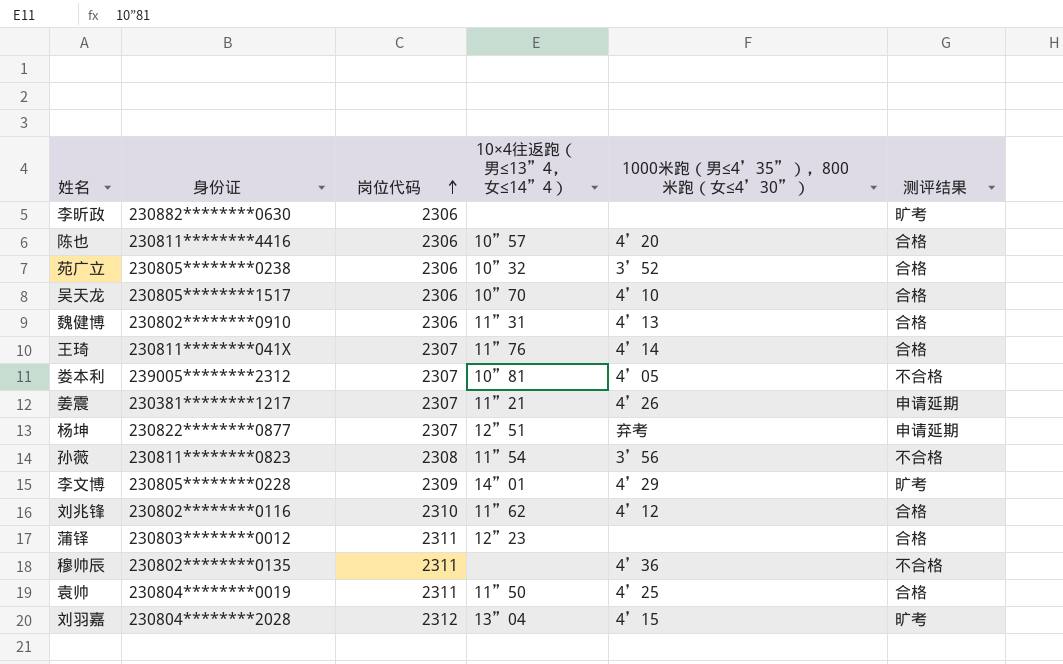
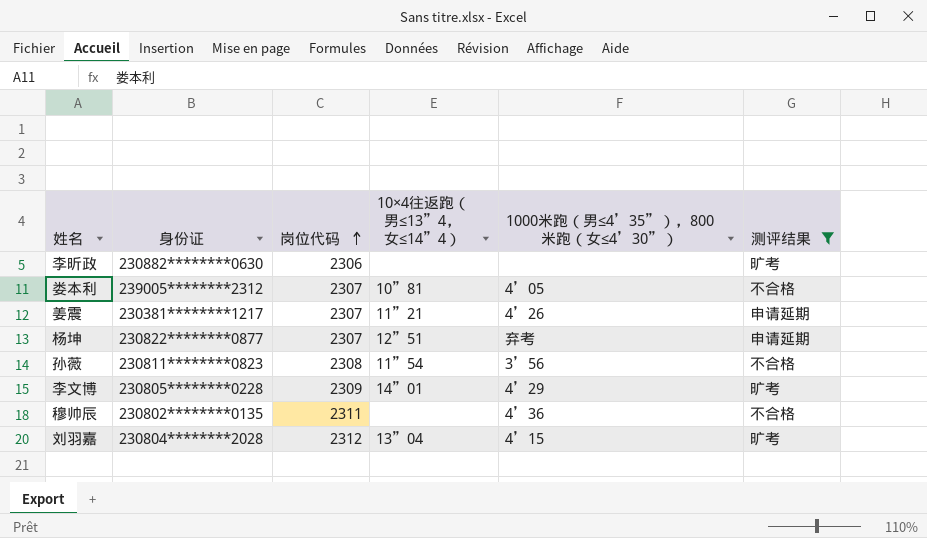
filter: none -> 测评结果 != 合格

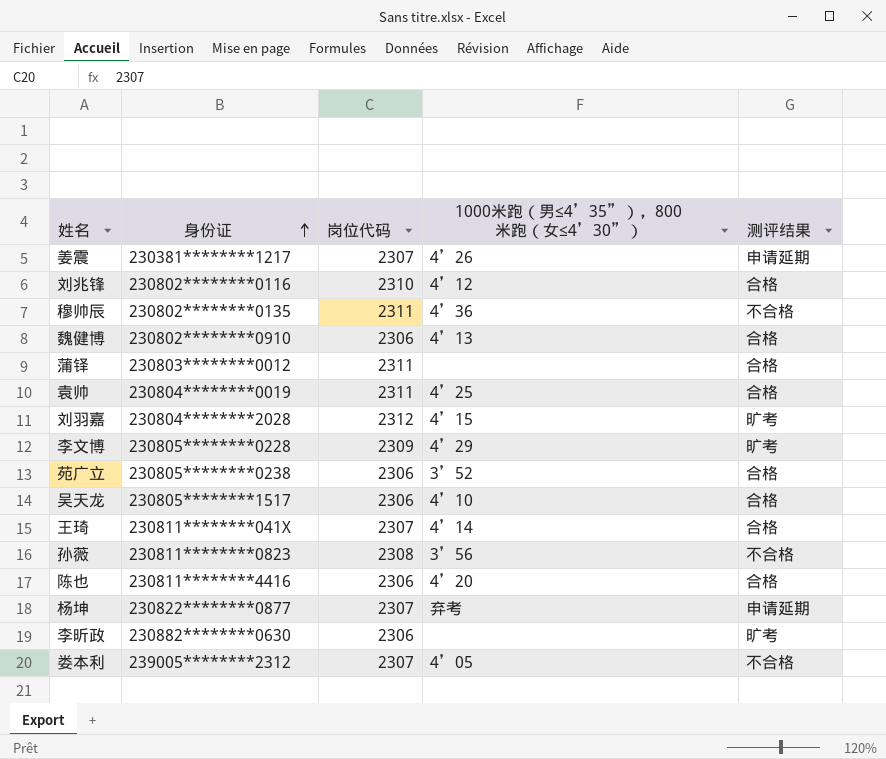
filter: 测评结果 != 合格 -> none
row order: 岗位代码 ascending -> 身份证 ascending
column 10×4往返跑（男≤13”4，女≤14”4） | position: 4 -> none

